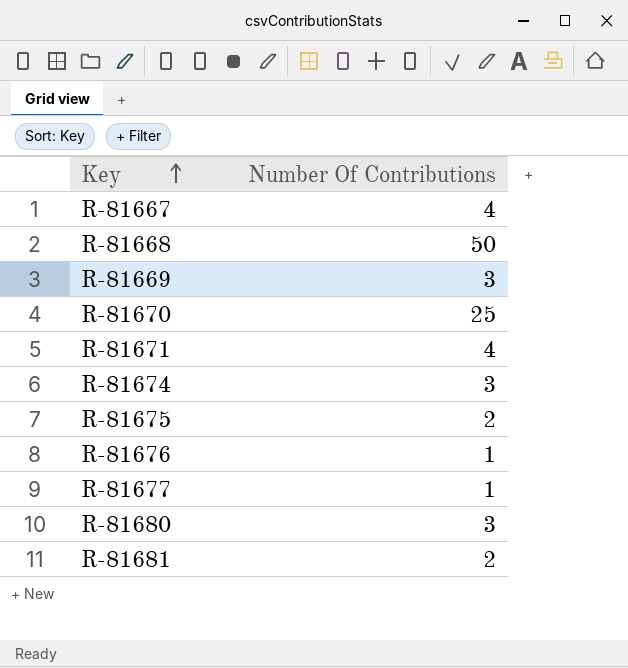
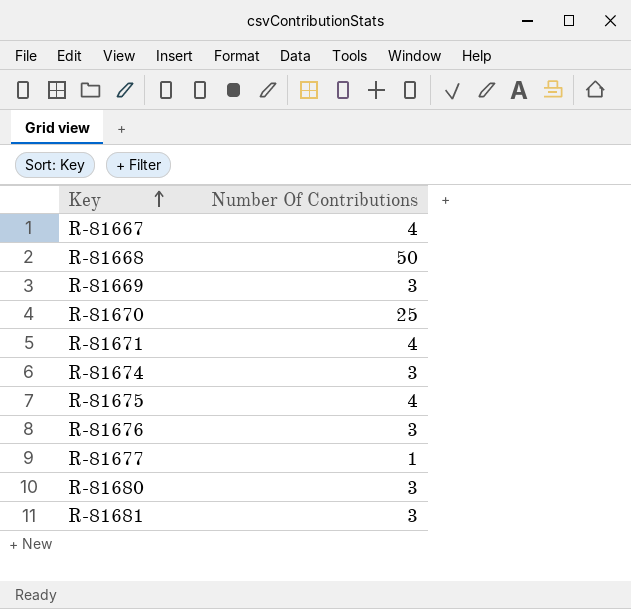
R-81675 | Number Of Contributions: 2 -> 4
R-81676 | Number Of Contributions: 1 -> 3
R-81681 | Number Of Contributions: 2 -> 3

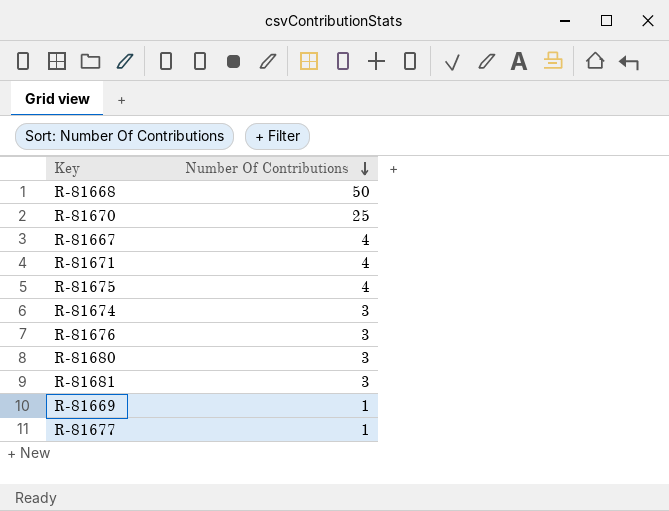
row order: Key ascending -> Number Of Contributions descending
R-81669 | Number Of Contributions: 3 -> 1

